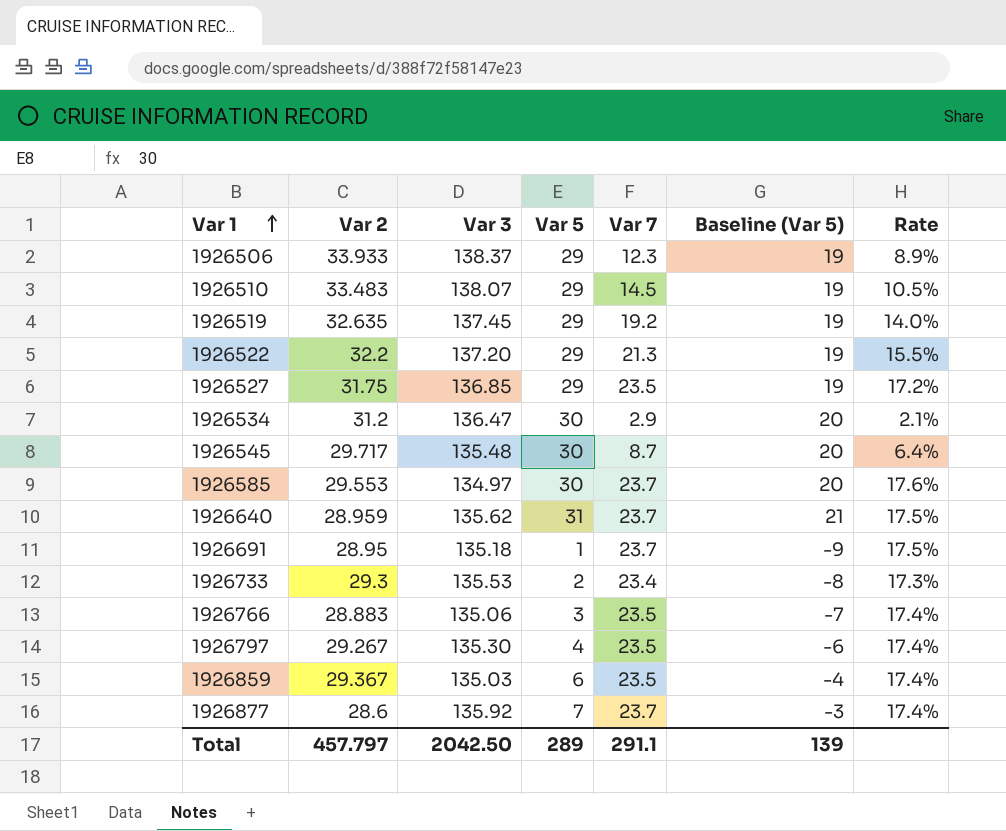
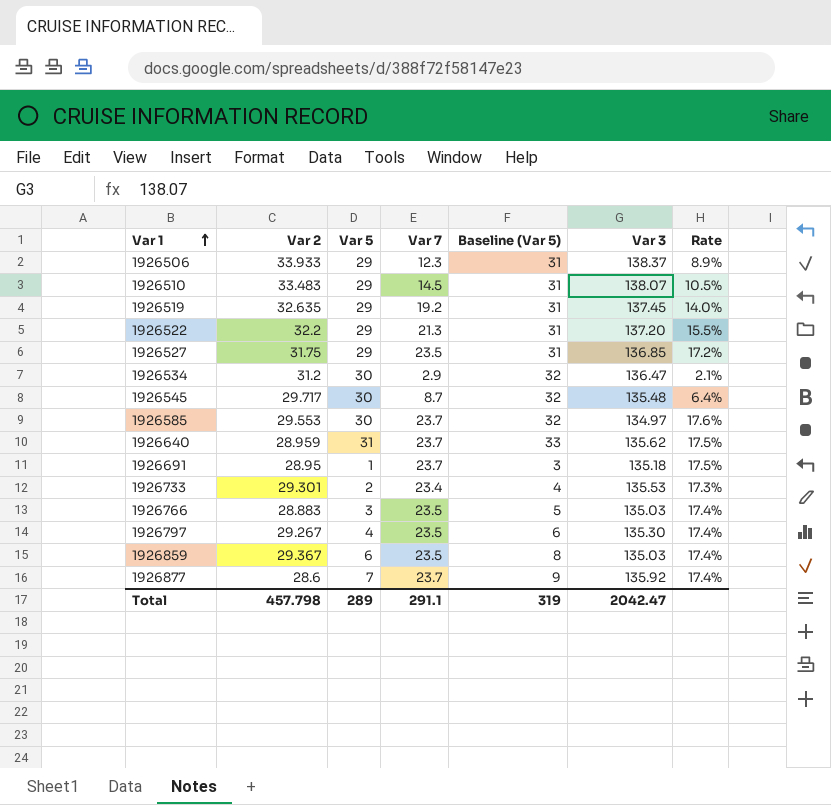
column Baseline (Var 5) | formula: [Var 5] - 10 -> [Var 5] + 2
column Var 3 | position: 3 -> 6
1926733 | Var 2: 29.3 -> 29.301
1926766 | Var 3: 135.06 -> 135.03
Total | Var 2: 457.797 -> 457.798
Total | Baseline (Var 5): 139 -> 319
Total | Var 3: 2042.50 -> 2042.47

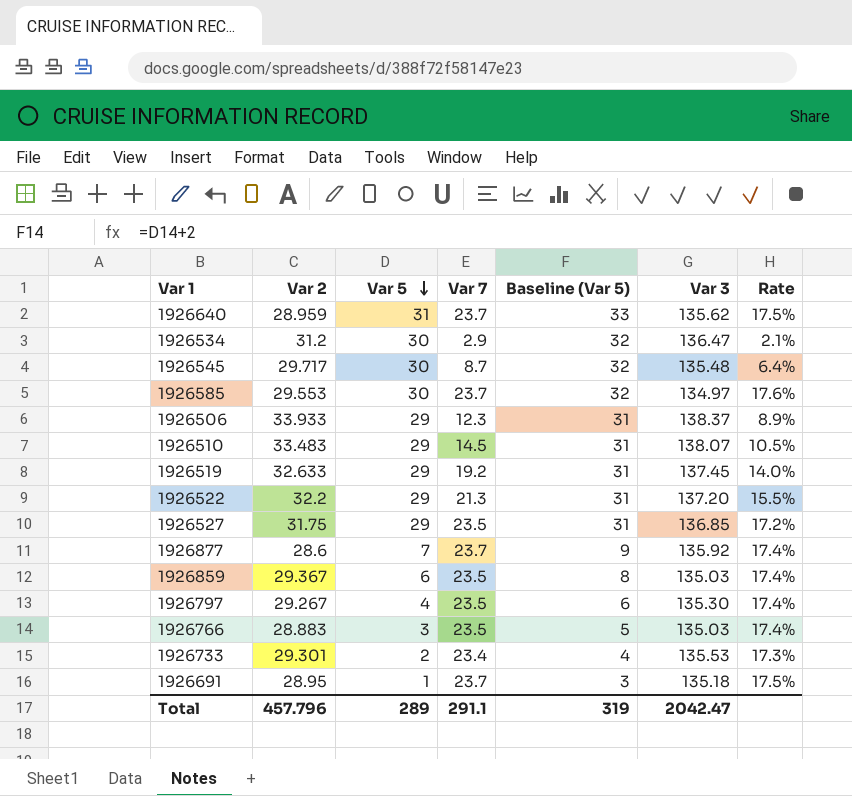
row order: Var 1 ascending -> Var 5 descending
1926519 | Var 2: 32.635 -> 32.633
Total | Var 2: 457.798 -> 457.796

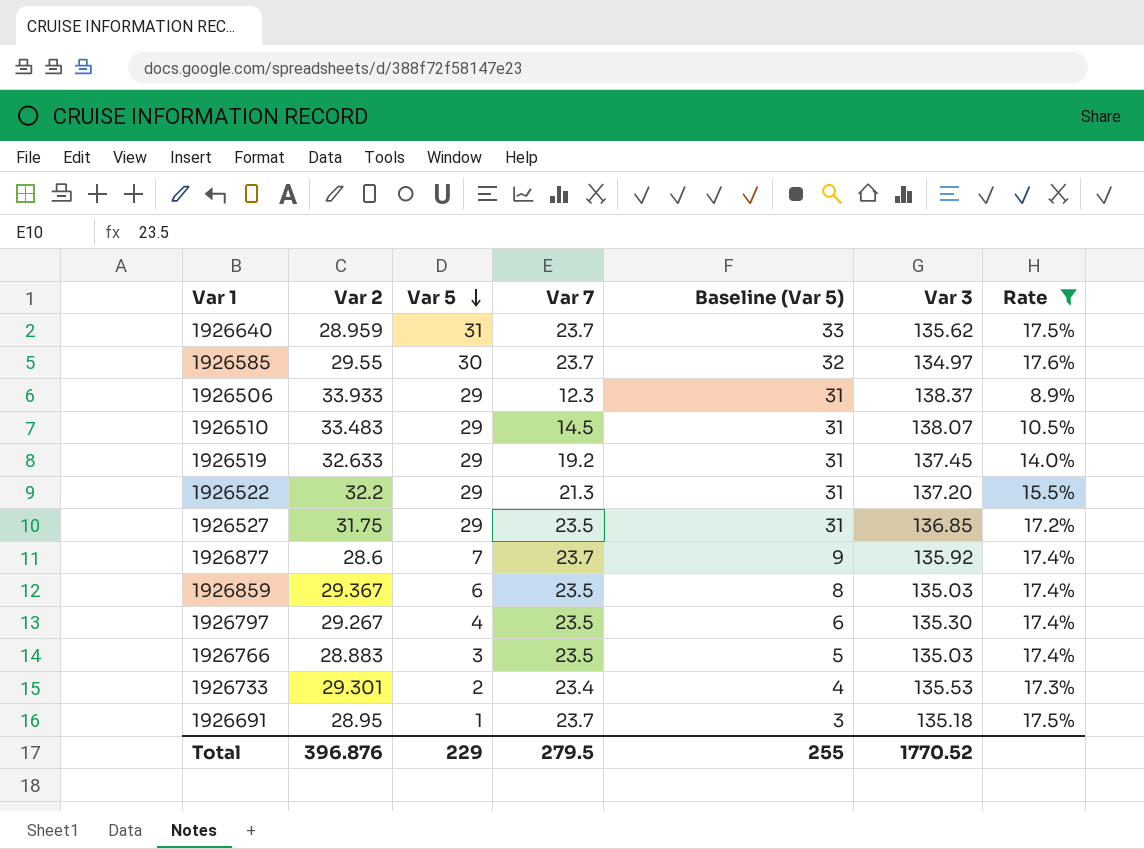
filter: none -> Rate >= 8.9%
1926585 | Var 2: 29.553 -> 29.55
Total | Var 2: 457.796 -> 396.876
Total | Var 5: 289 -> 229
Total | Var 7: 291.1 -> 279.5
Total | Baseline (Var 5): 319 -> 255
Total | Var 3: 2042.47 -> 1770.52

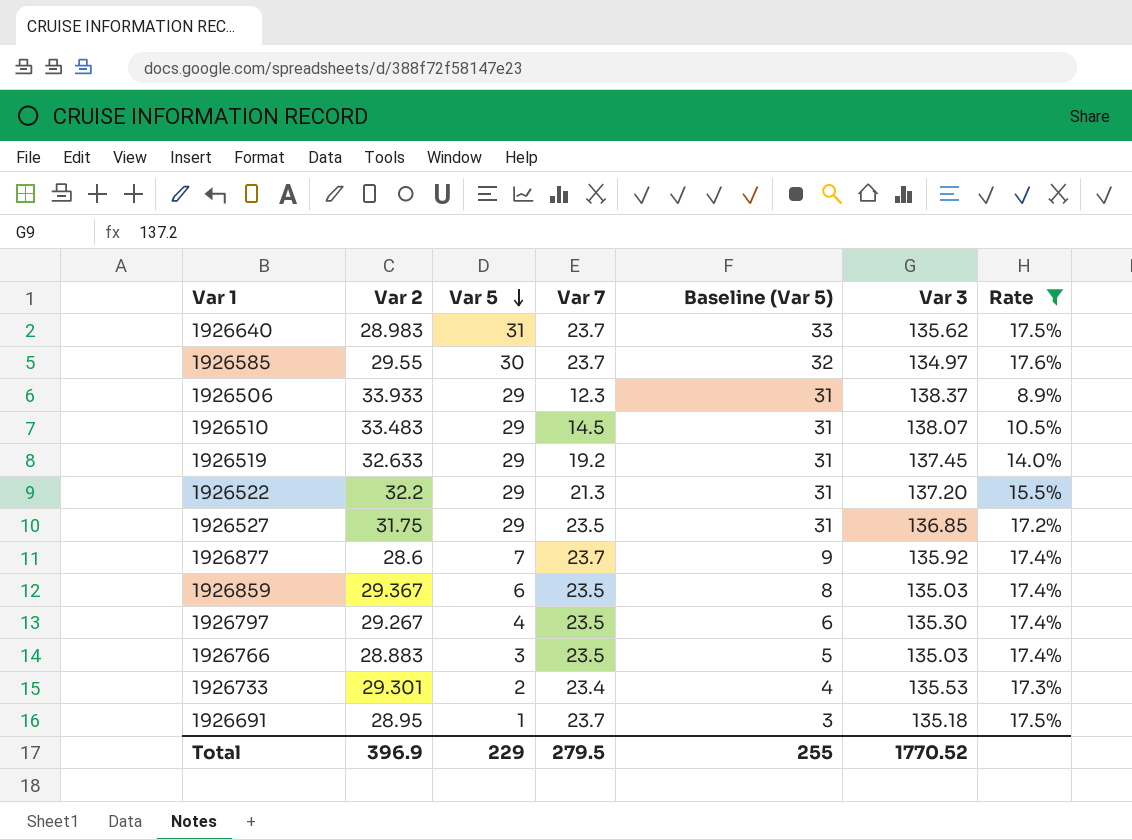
1926640 | Var 2: 28.959 -> 28.983
Total | Var 2: 396.876 -> 396.9

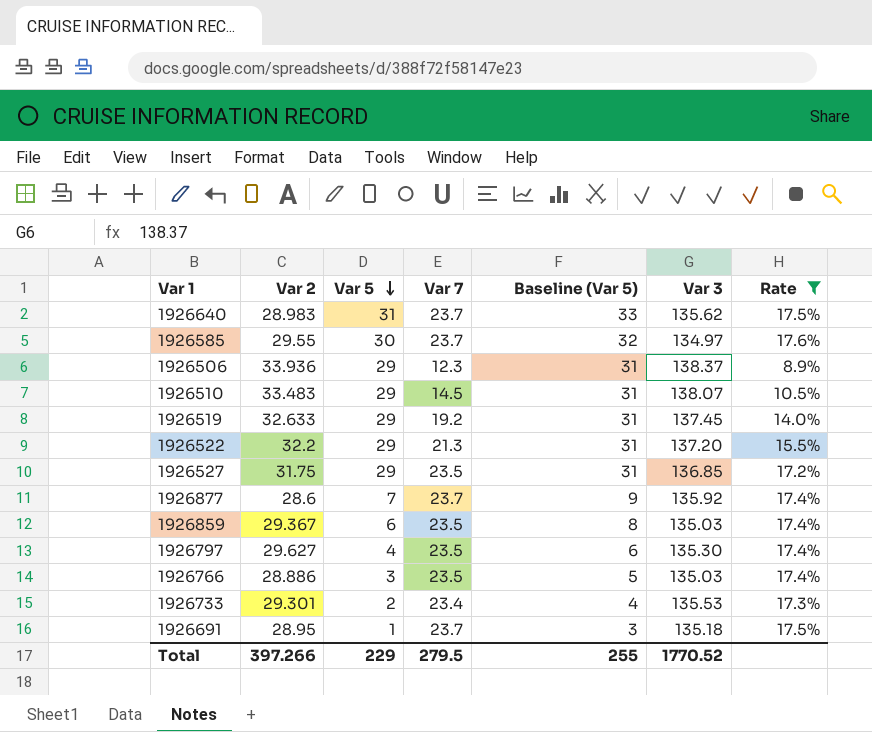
1926506 | Var 2: 33.933 -> 33.936
1926797 | Var 2: 29.267 -> 29.627
1926766 | Var 2: 28.883 -> 28.886
Total | Var 2: 396.9 -> 397.266

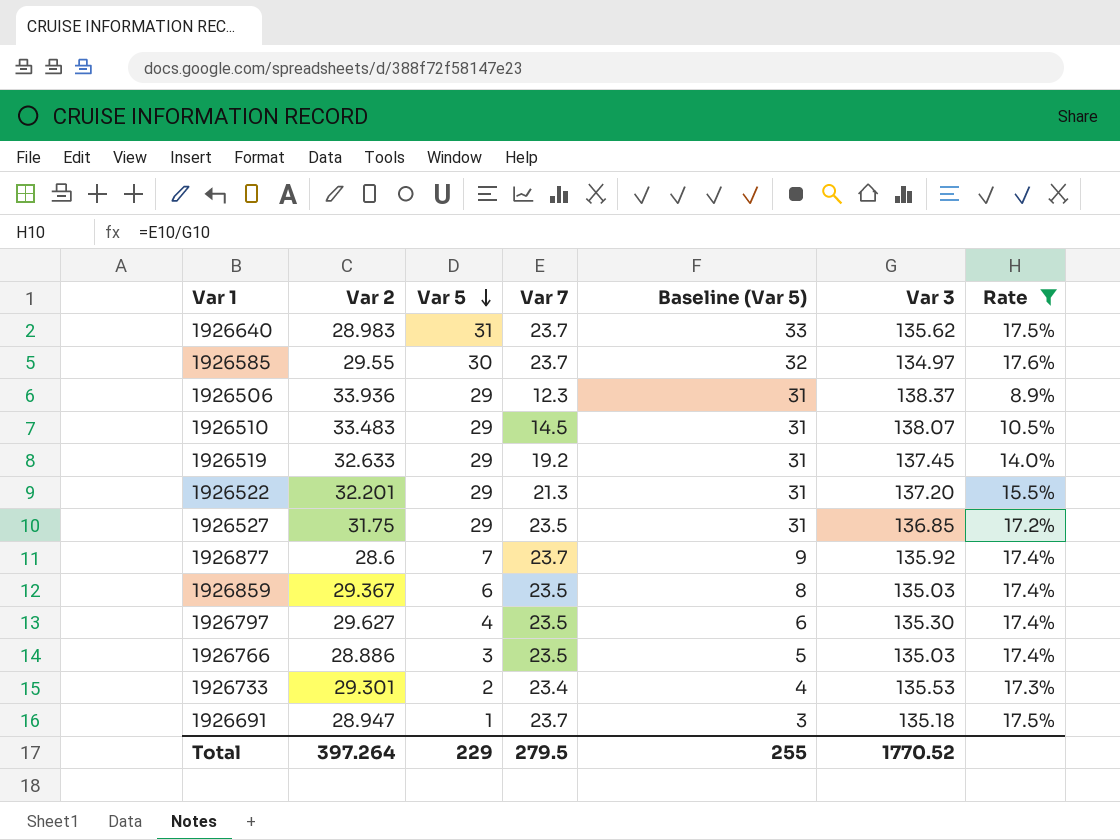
1926522 | Var 2: 32.2 -> 32.201
1926691 | Var 2: 28.95 -> 28.947
Total | Var 2: 397.266 -> 397.264

